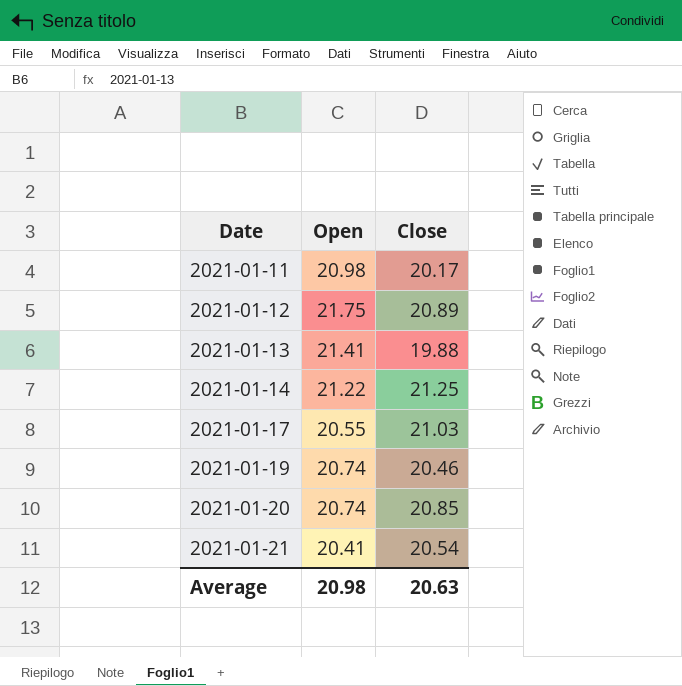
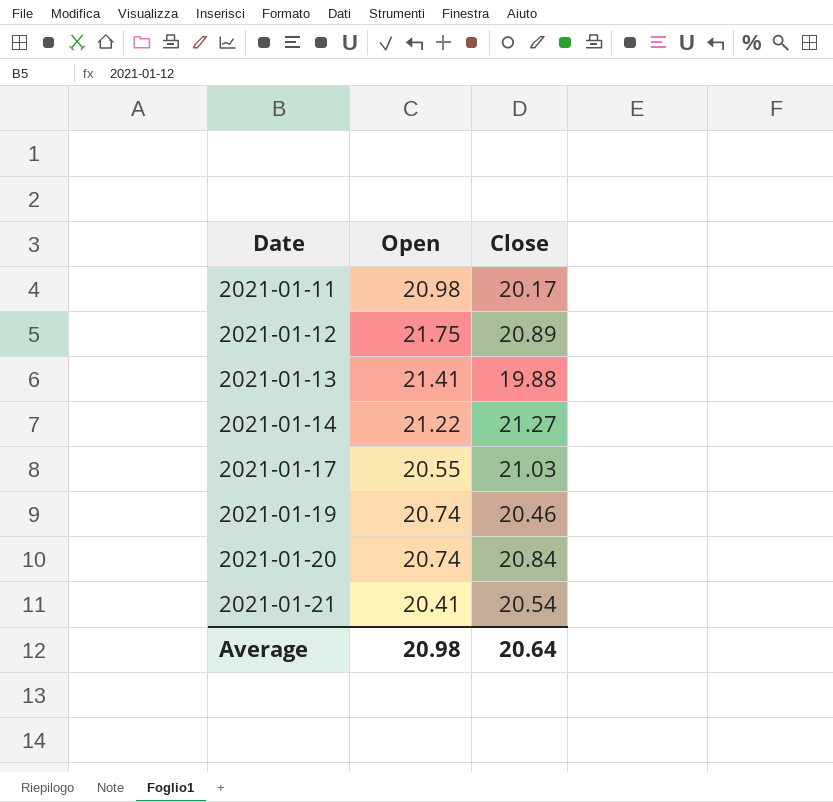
2021-01-14 | Close: 21.25 -> 21.27
2021-01-20 | Close: 20.85 -> 20.84
Average | Close: 20.63 -> 20.64

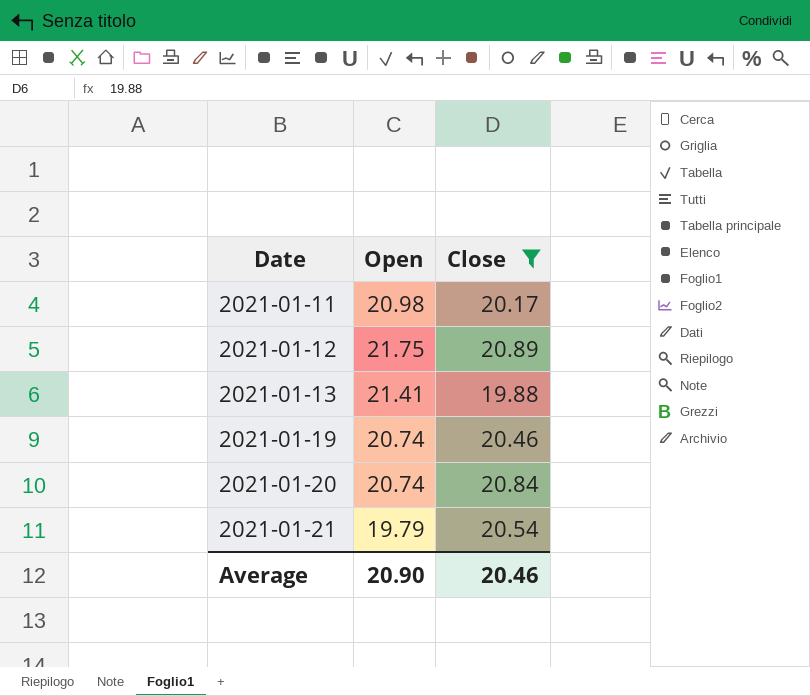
filter: none -> Close <= 20.89
2021-01-21 | Open: 20.41 -> 19.79
Average | Open: 20.98 -> 20.90
Average | Close: 20.64 -> 20.46

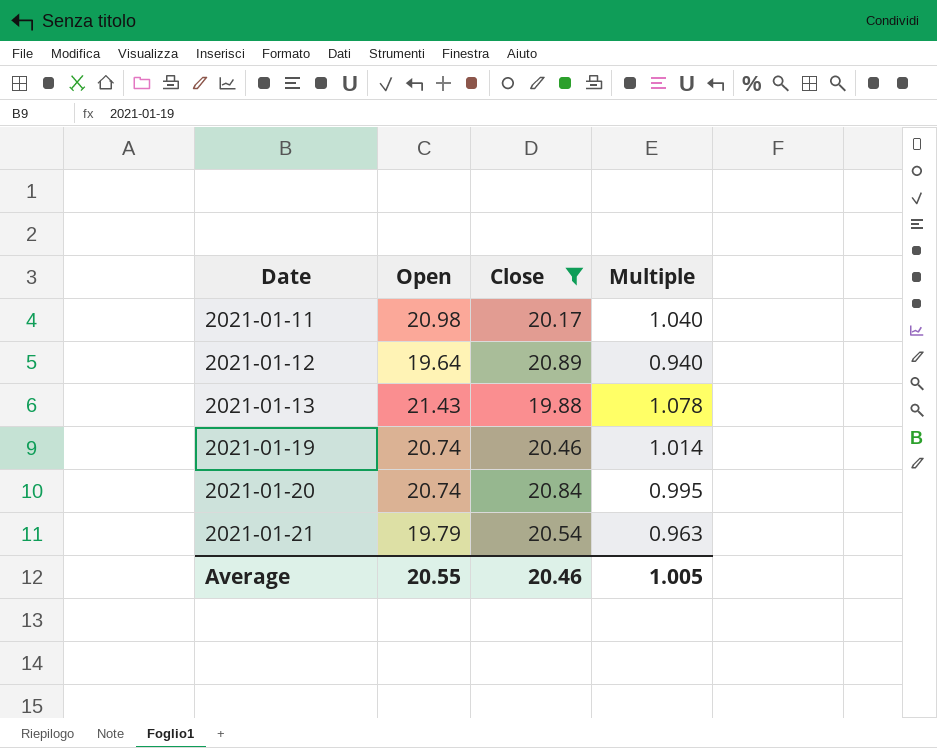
column Multiple | formula: none -> [Open] / [Close]
2021-01-12 | Open: 21.75 -> 19.64
2021-01-13 | Open: 21.41 -> 21.43
Average | Open: 20.90 -> 20.55

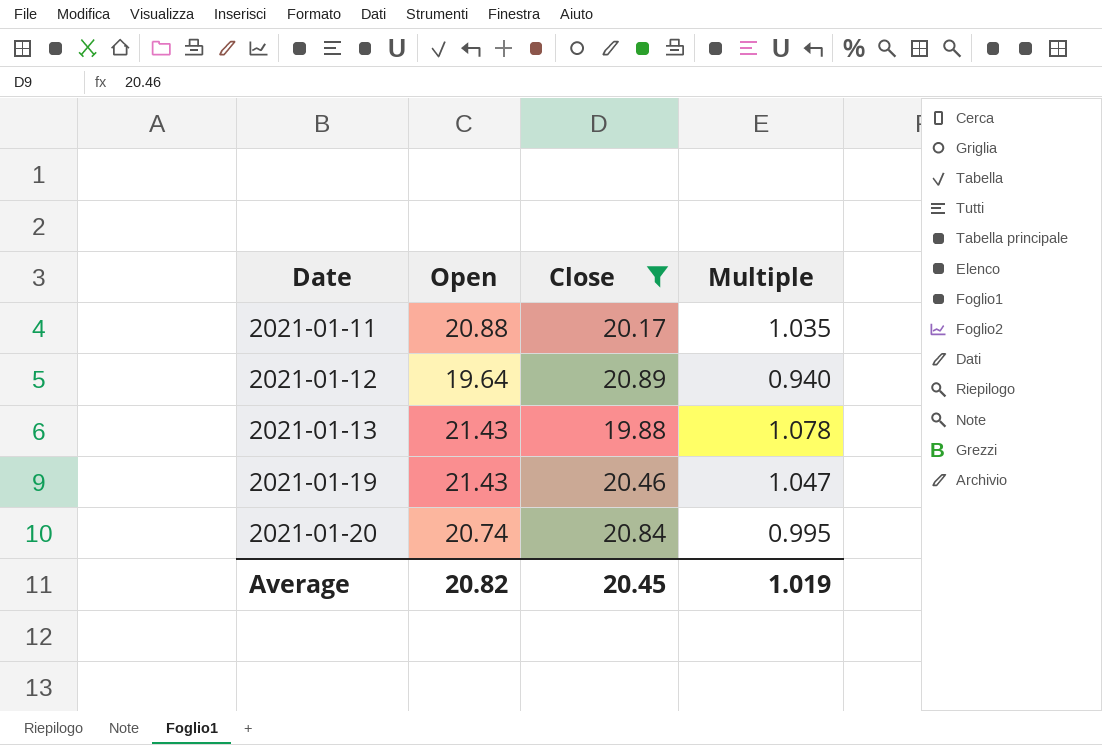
row 2021-01-21: 19.79 | 20.54 | 0.963 -> none
2021-01-11 | Open: 20.98 -> 20.88
2021-01-11 | Multiple: 1.040 -> 1.035
2021-01-19 | Open: 20.74 -> 21.43
2021-01-19 | Multiple: 1.014 -> 1.047
Average | Open: 20.55 -> 20.82
Average | Close: 20.46 -> 20.45
Average | Multiple: 1.005 -> 1.019

